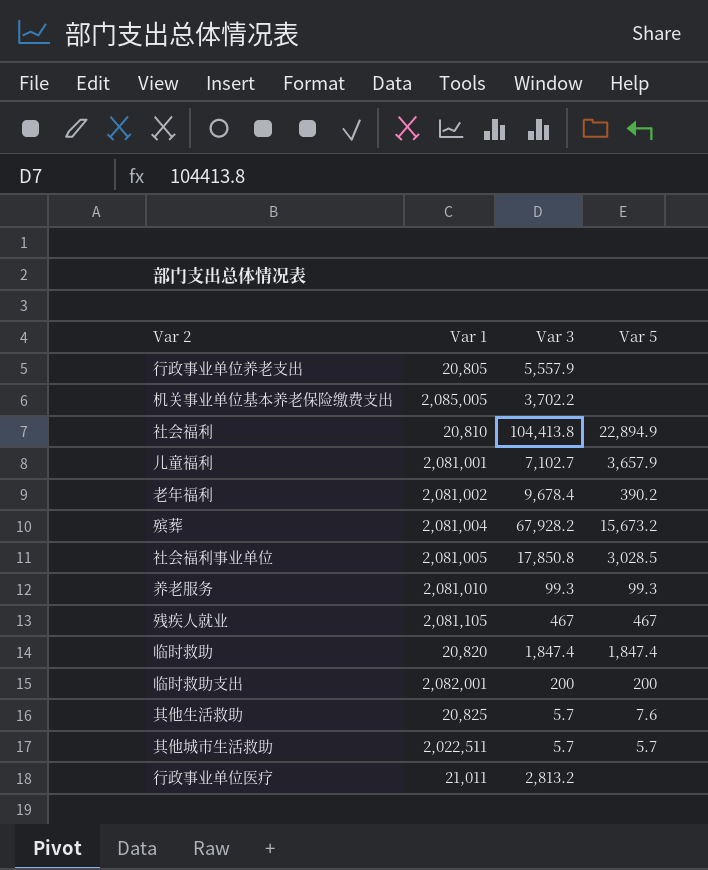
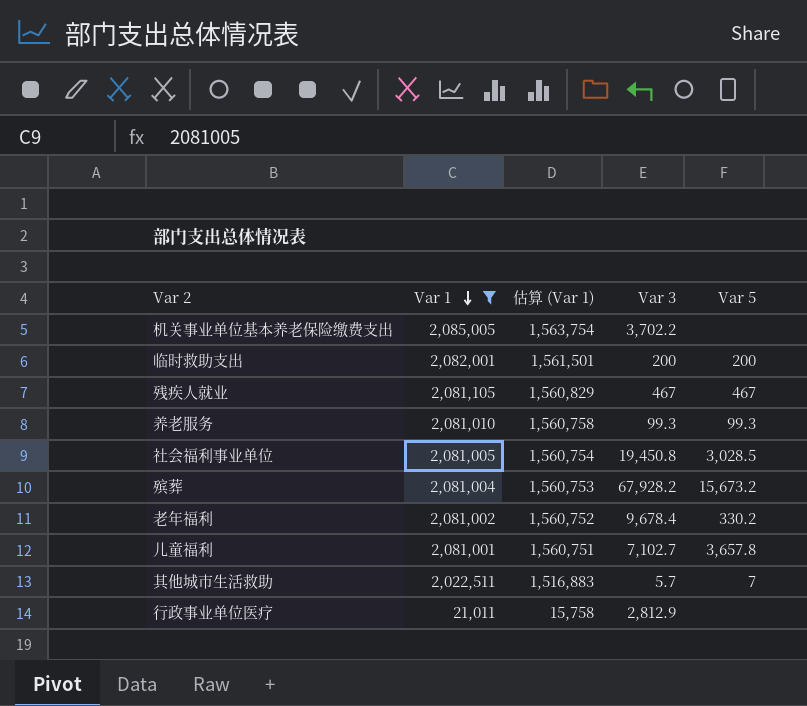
filter: none -> Var 1 >= 21,011
row order: none -> Var 1 descending
column 估算 (Var 1) | formula: none -> [Var 1] * 0.75
社会福利事业单位 | Var 3: 17,850.8 -> 19,450.8
老年福利 | Var 5: 390.2 -> 330.2
儿童福利 | Var 5: 3,657.9 -> 3,657.8
其他城市生活救助 | Var 5: 5.7 -> 7
行政事业单位医疗 | Var 3: 2,813.2 -> 2,812.9

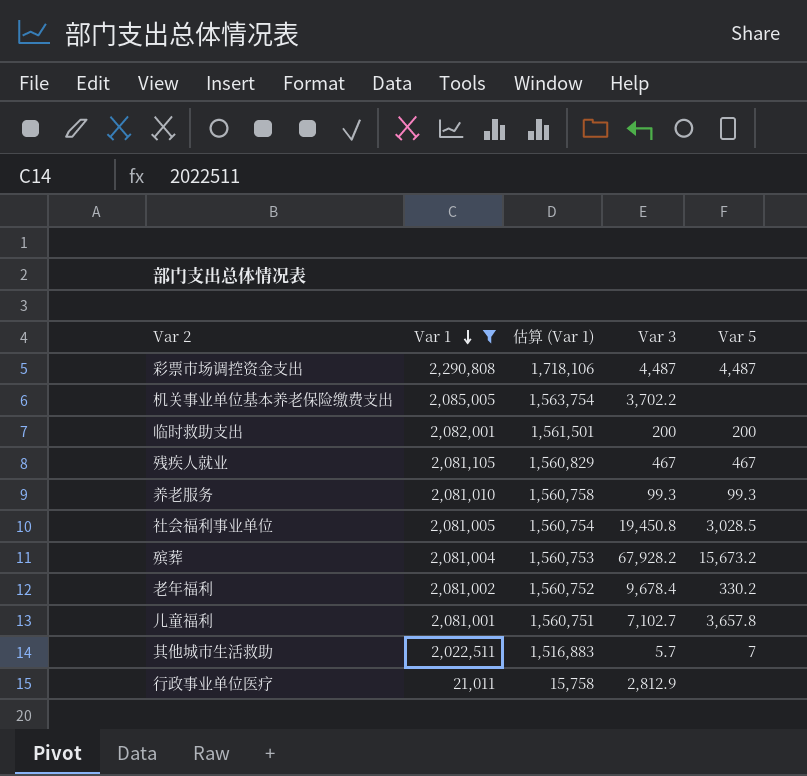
row 彩票市场调控资金支出: none -> 2,290,808 | 1,718,106 | 4,487 | 4,487

